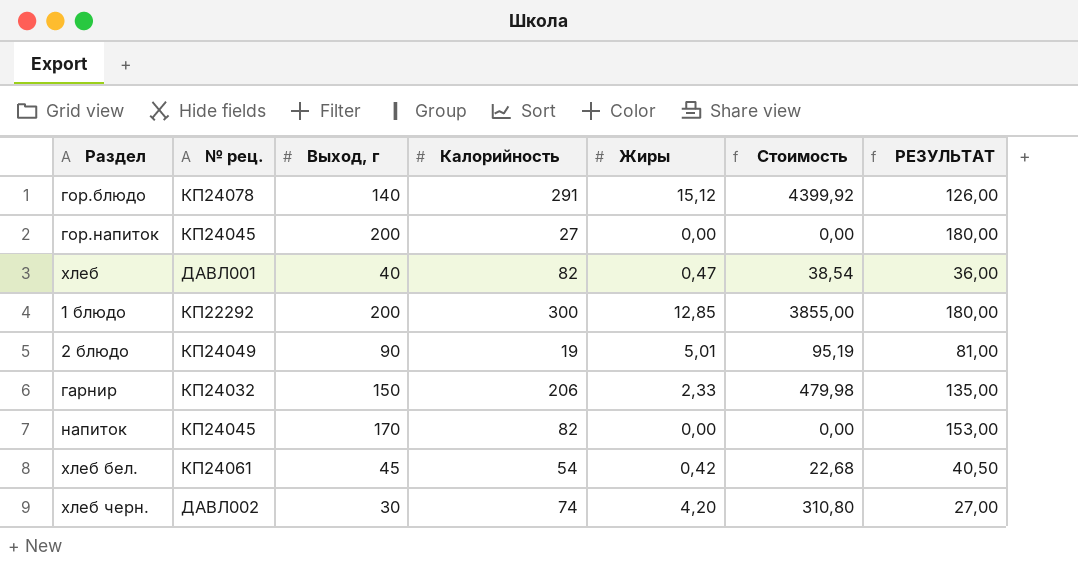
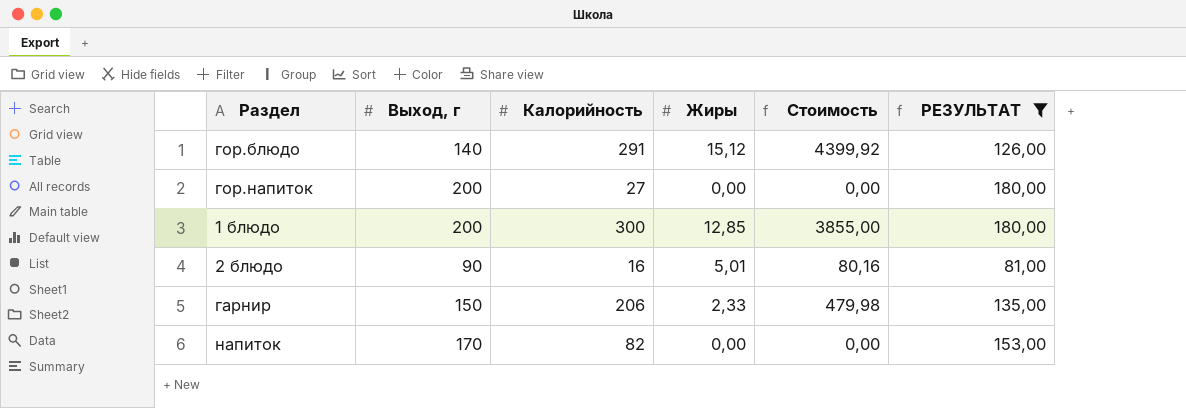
filter: none -> РЕЗУЛЬТАТ >= 81,00
column № рец. | position: 2 -> none
2 блюдо | Калорийность: 19 -> 16
2 блюдо | Стоимость: 95,19 -> 80,16

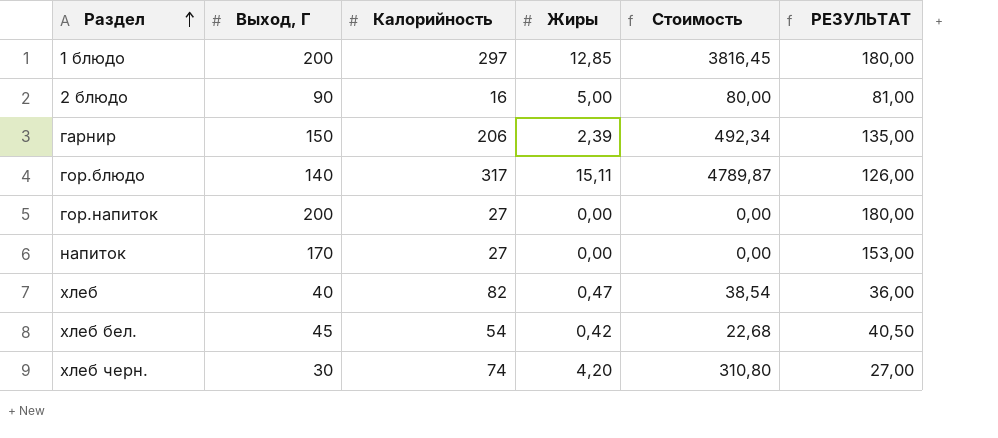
filter: РЕЗУЛЬТАТ >= 81,00 -> none
row order: none -> Раздел ascending
column name: Выход, г -> Выход, Г
1 блюдо | Калорийность: 300 -> 297
1 блюдо | Стоимость: 3855,00 -> 3816,45
2 блюдо | Жиры: 5,01 -> 5,00
2 блюдо | Стоимость: 80,16 -> 80,00
гарнир | Жиры: 2,33 -> 2,39
гарнир | Стоимость: 479,98 -> 492,34
гор.блюдо | Калорийность: 291 -> 317
гор.блюдо | Жиры: 15,12 -> 15,11
гор.блюдо | Стоимость: 4399,92 -> 4789,87
напиток | Калорийность: 82 -> 27

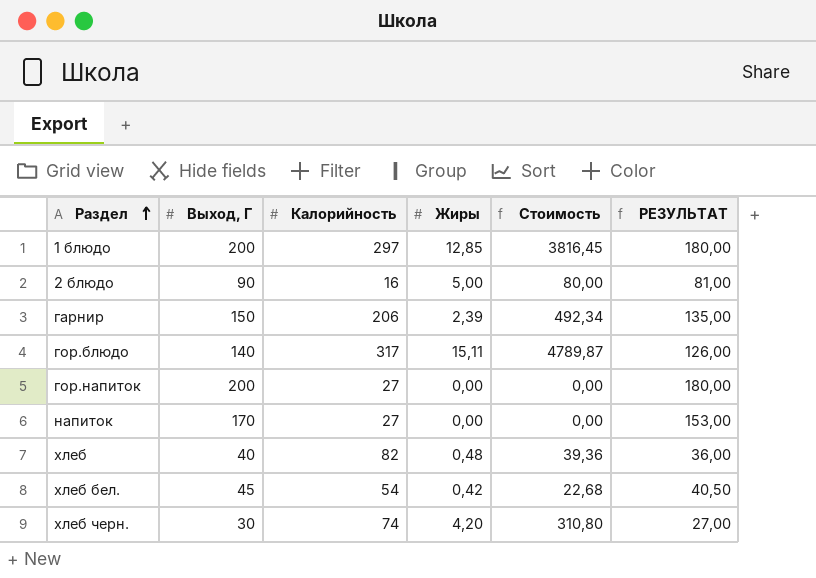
хлеб | Жиры: 0,47 -> 0,48
хлеб | Стоимость: 38,54 -> 39,36

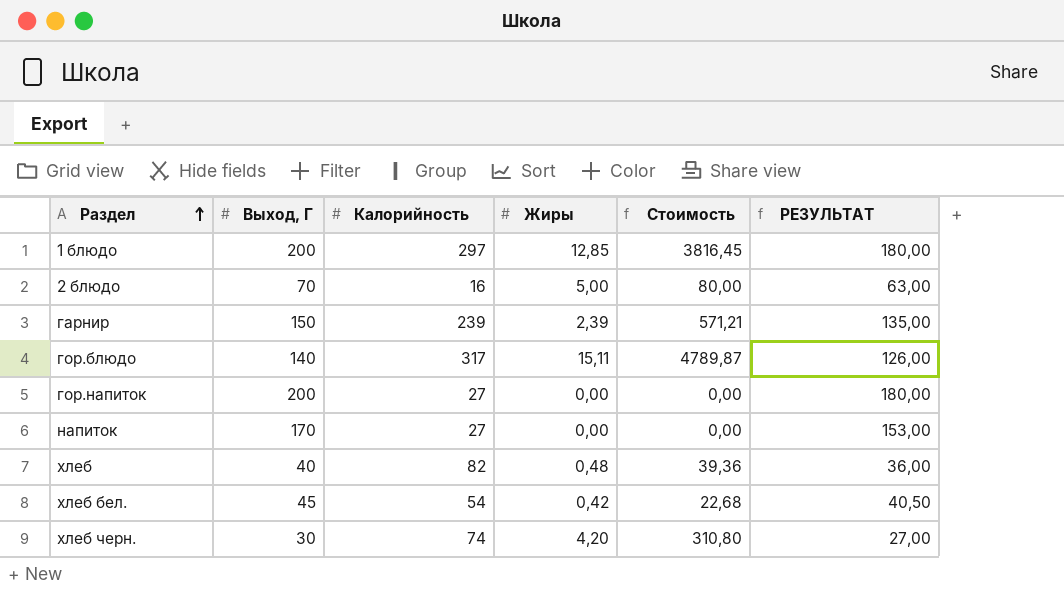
2 блюдо | Выход, Г: 90 -> 70
2 блюдо | РЕЗУЛЬТАТ: 81,00 -> 63,00
гарнир | Калорийность: 206 -> 239
гарнир | Стоимость: 492,34 -> 571,21

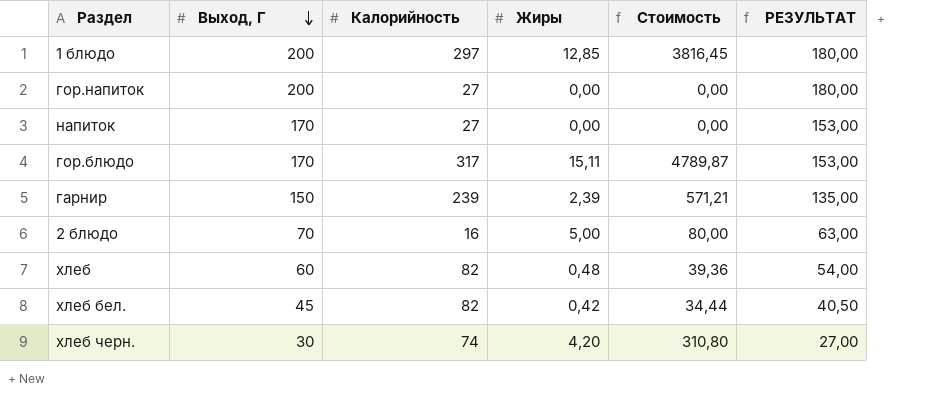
row order: Раздел ascending -> Выход, Г descending
гор.блюдо | Выход, Г: 140 -> 170
гор.блюдо | РЕЗУЛЬТАТ: 126,00 -> 153,00
хлеб | Выход, Г: 40 -> 60
хлеб | РЕЗУЛЬТАТ: 36,00 -> 54,00
хлеб бел. | Калорийность: 54 -> 82
хлеб бел. | Стоимость: 22,68 -> 34,44

